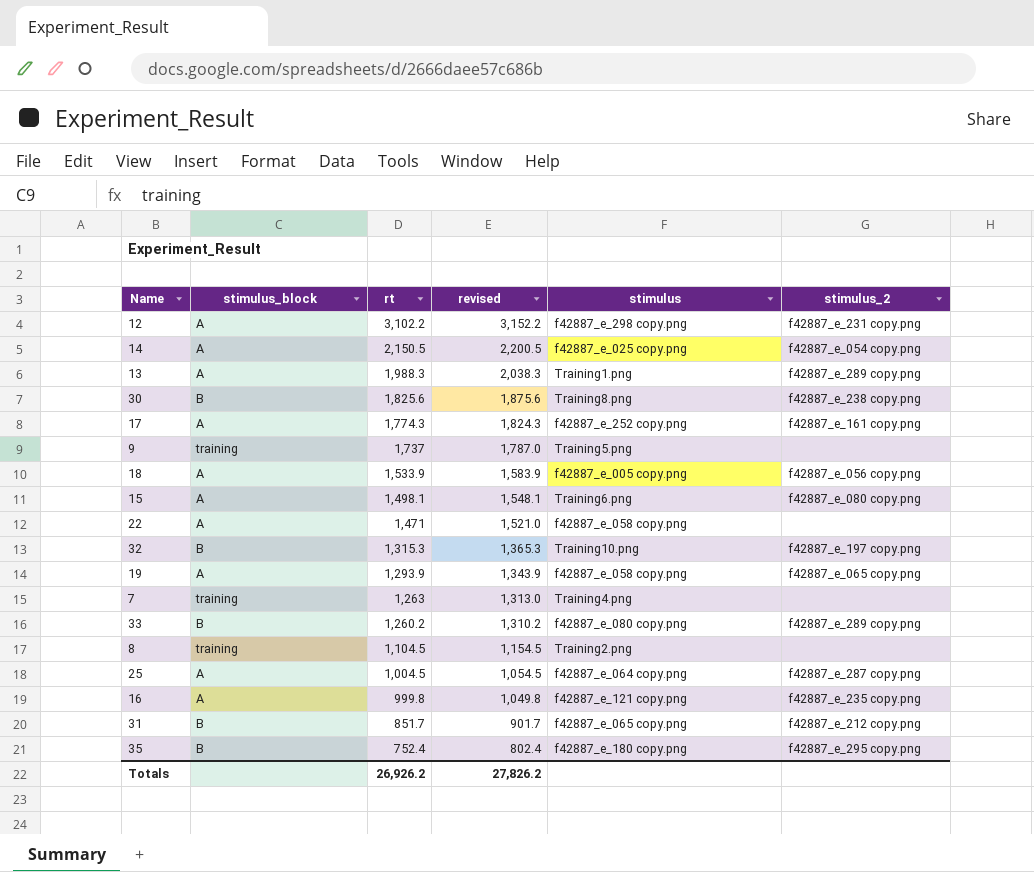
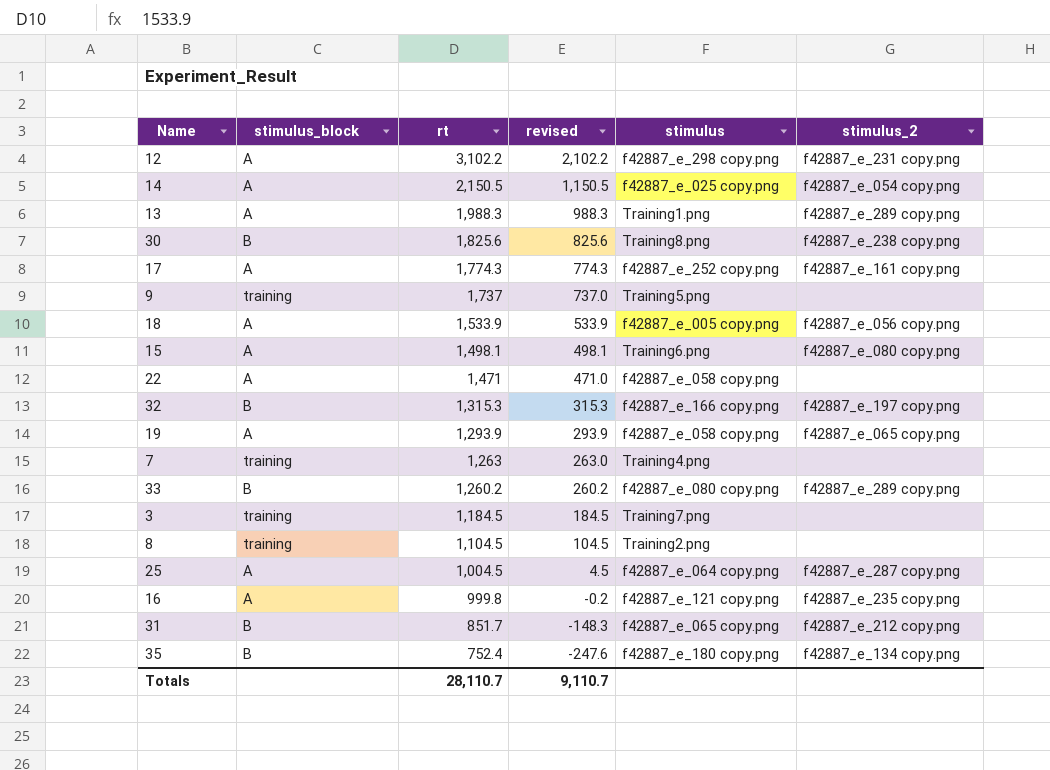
column revised | formula: [rt] + 50 -> [rt] - 1000
32 | stimulus: Training10.png -> f42887_e_166 copy.png
row 3: none -> training | 1,184.5 | 184.5 | Training7.png | none
35 | stimulus_2: f42887_e_295 copy.png -> f42887_e_134 copy.png
Totals | rt: 26,926.2 -> 28,110.7
Totals | revised: 27,826.2 -> 9,110.7

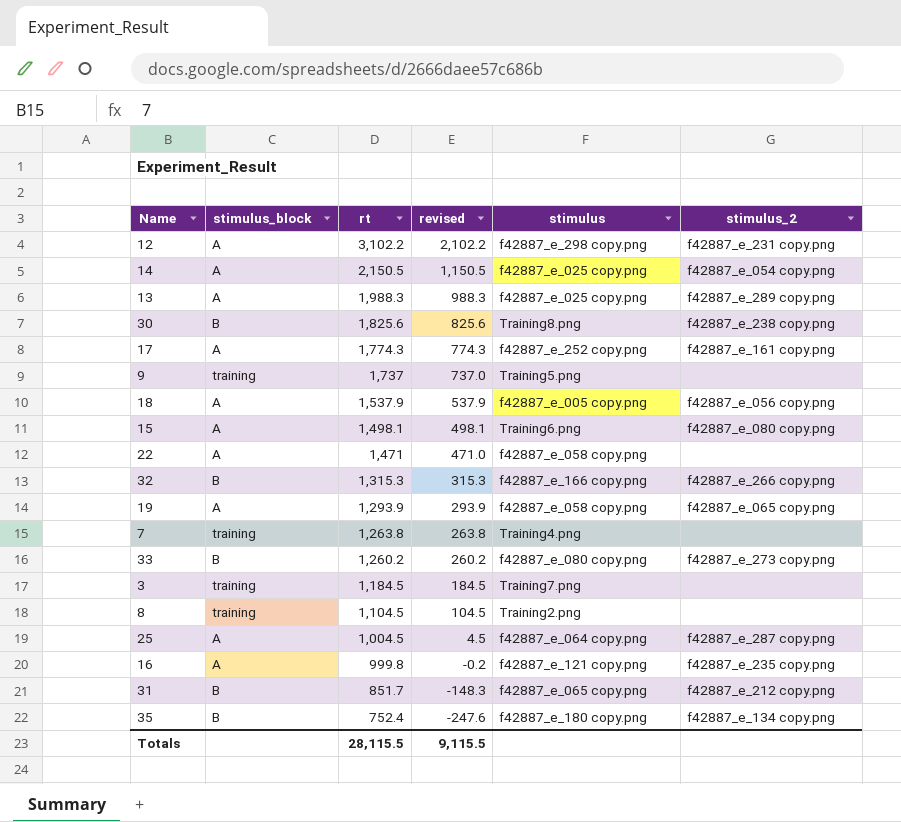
13 | stimulus: Training1.png -> f42887_e_025 copy.png
18 | rt: 1,533.9 -> 1,537.9
18 | revised: 533.9 -> 537.9
32 | stimulus_2: f42887_e_197 copy.png -> f42887_e_266 copy.png
7 | rt: 1,263 -> 1,263.8
7 | revised: 263.0 -> 263.8
33 | stimulus_2: f42887_e_289 copy.png -> f42887_e_273 copy.png
Totals | rt: 28,110.7 -> 28,115.5
Totals | revised: 9,110.7 -> 9,115.5

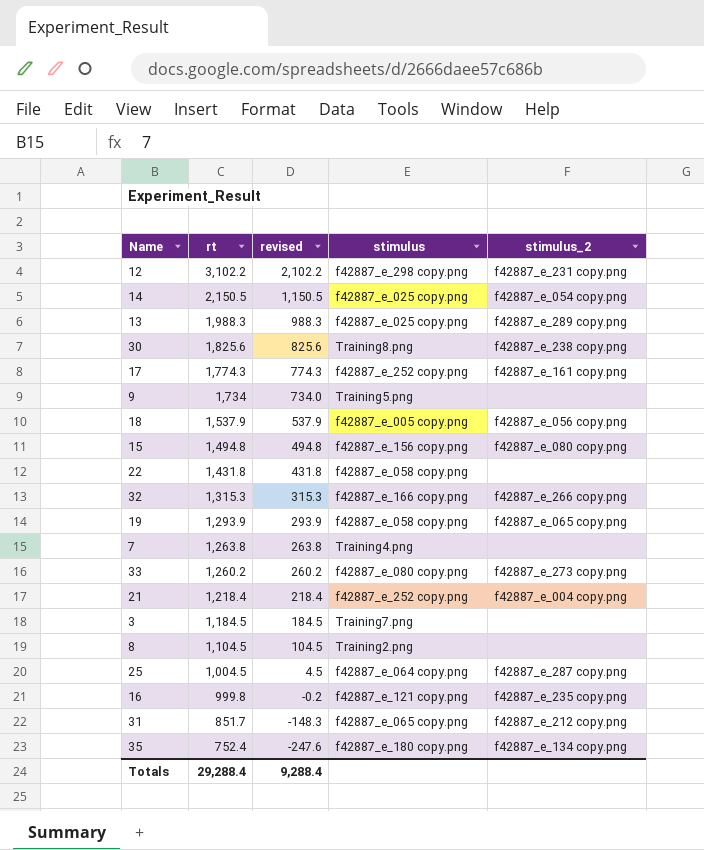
column stimulus_block | position: 2 -> none
9 | rt: 1,737 -> 1,734
9 | revised: 737.0 -> 734.0
15 | rt: 1,498.1 -> 1,494.8
15 | revised: 498.1 -> 494.8
15 | stimulus: Training6.png -> f42887_e_156 copy.png
22 | rt: 1,471 -> 1,431.8
22 | revised: 471.0 -> 431.8
row 21: none -> 1,218.4 | 218.4 | f42887_e_252 copy.png | f42887_e_004 copy.png
Totals | rt: 28,115.5 -> 29,288.4
Totals | revised: 9,115.5 -> 9,288.4

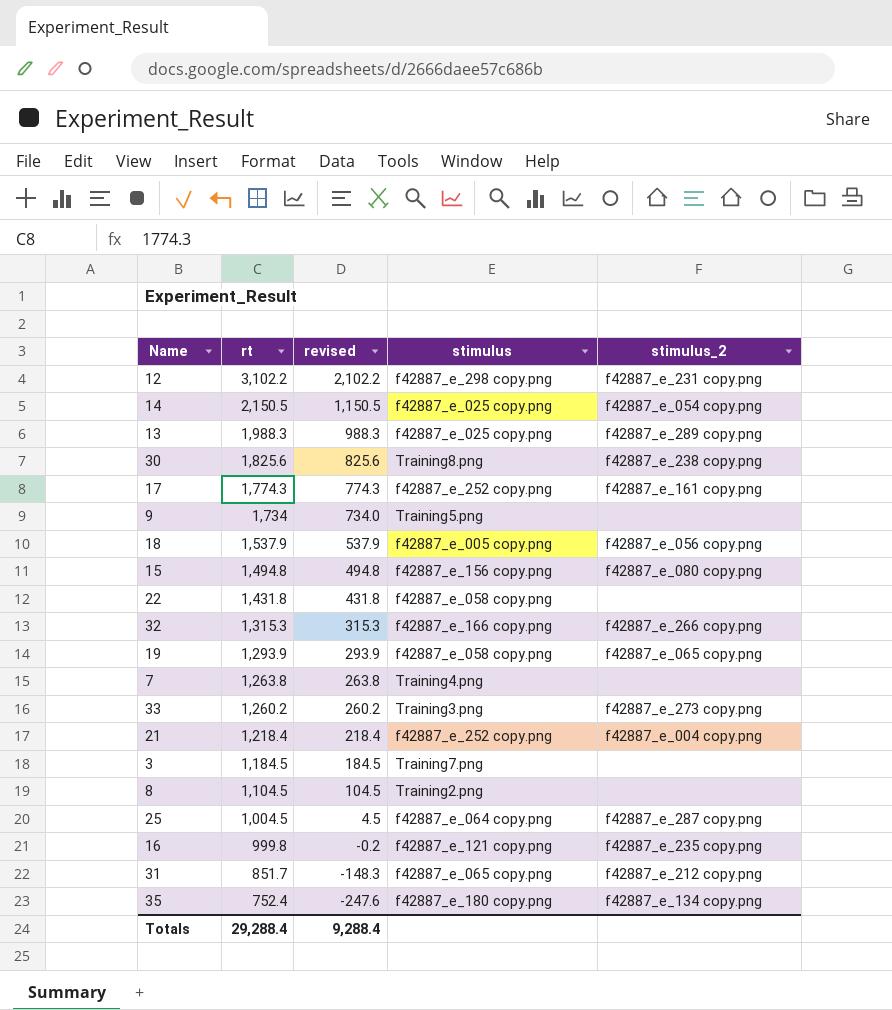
33 | stimulus: f42887_e_080 copy.png -> Training3.png

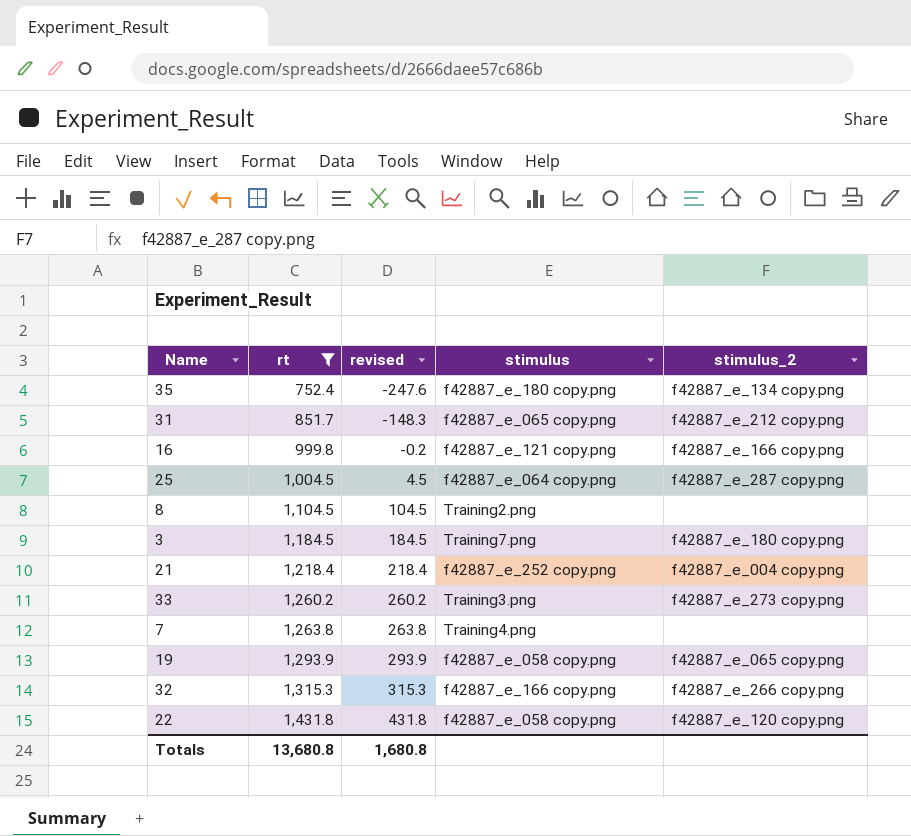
filter: none -> rt <= 1,431.8
row order: rt descending -> rt ascending
16 | stimulus_2: f42887_e_235 copy.png -> f42887_e_166 copy.png
3 | stimulus_2: none -> f42887_e_180 copy.png
22 | stimulus_2: none -> f42887_e_120 copy.png
Totals | rt: 29,288.4 -> 13,680.8
Totals | revised: 9,288.4 -> 1,680.8

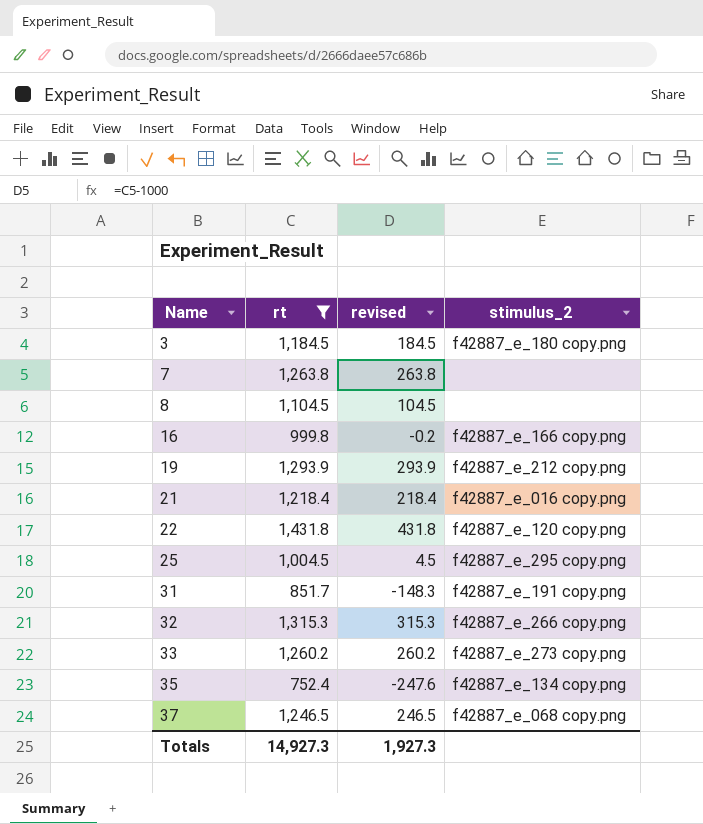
row order: rt ascending -> Name ascending
column stimulus | position: 4 -> none
19 | stimulus_2: f42887_e_065 copy.png -> f42887_e_212 copy.png
21 | stimulus_2: f42887_e_004 copy.png -> f42887_e_016 copy.png
25 | stimulus_2: f42887_e_287 copy.png -> f42887_e_295 copy.png
31 | stimulus_2: f42887_e_212 copy.png -> f42887_e_191 copy.png
row 37: none -> 1,246.5 | 246.5 | f42887_e_068 copy.png
Totals | rt: 13,680.8 -> 14,927.3
Totals | revised: 1,680.8 -> 1,927.3

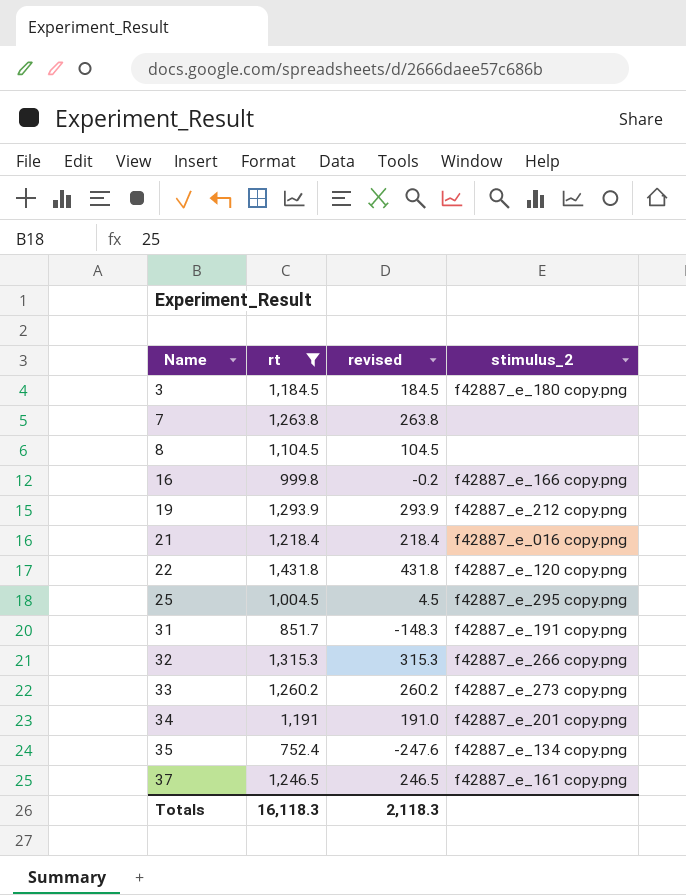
row 34: none -> 1,191 | 191.0 | f42887_e_201 copy.png
37 | stimulus_2: f42887_e_068 copy.png -> f42887_e_161 copy.png
Totals | rt: 14,927.3 -> 16,118.3
Totals | revised: 1,927.3 -> 2,118.3

